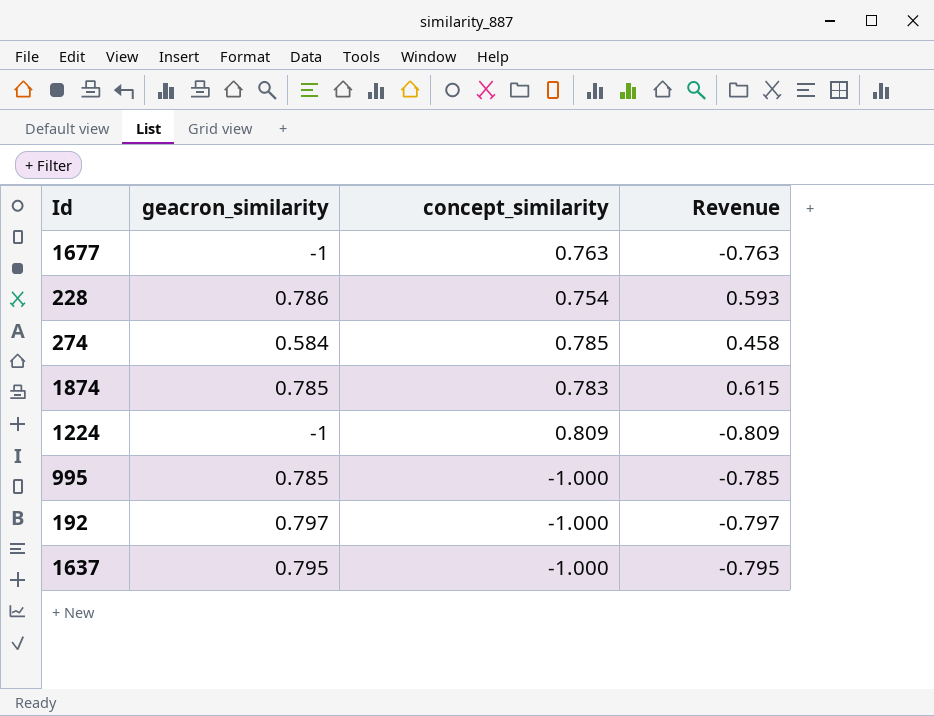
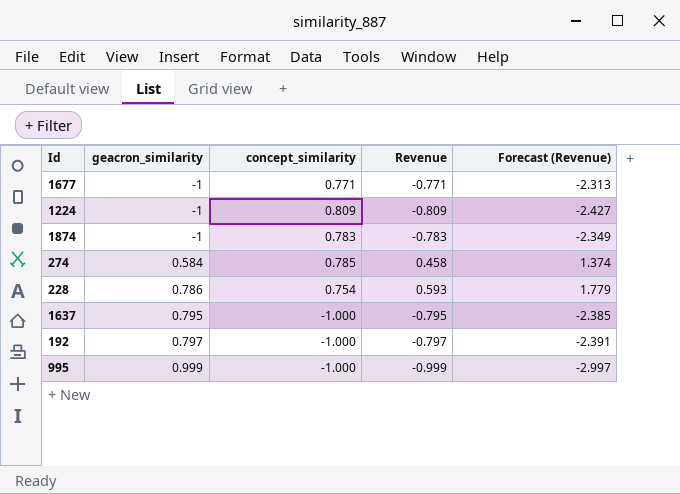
row order: none -> geacron_similarity ascending
column Forecast (Revenue) | formula: none -> [Revenue] * 3
1677 | concept_similarity: 0.763 -> 0.771
1677 | Revenue: -0.763 -> -0.771
1874 | geacron_similarity: 0.785 -> -1
1874 | Revenue: 0.615 -> -0.783
995 | geacron_similarity: 0.785 -> 0.999
995 | Revenue: -0.785 -> -0.999

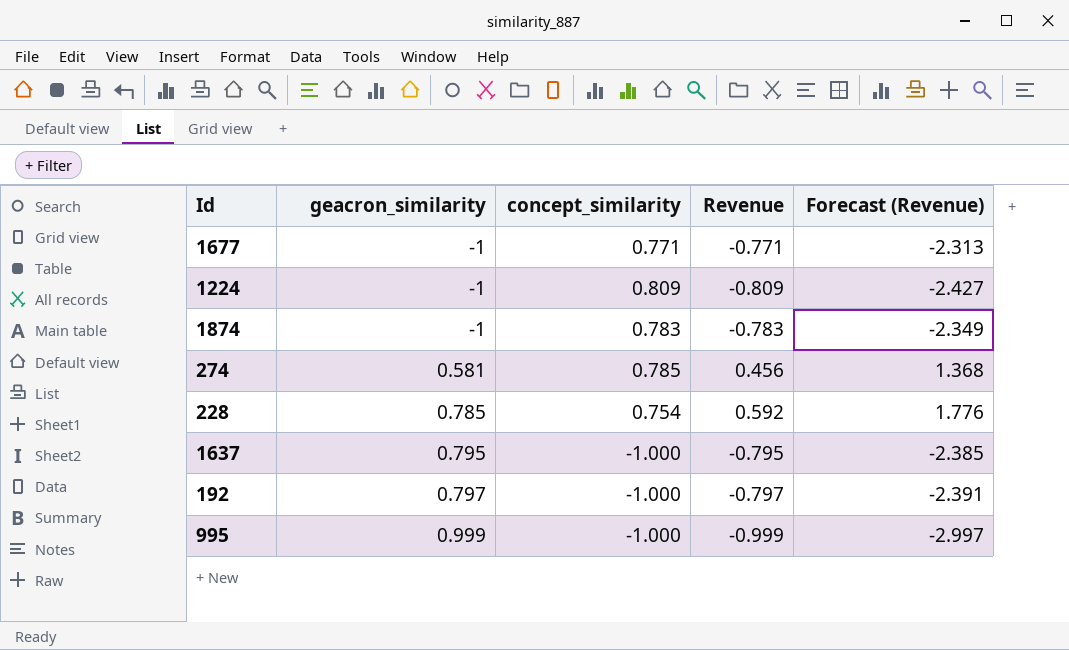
274 | geacron_similarity: 0.584 -> 0.581
274 | Revenue: 0.458 -> 0.456
274 | Forecast (Revenue): 1.374 -> 1.368
228 | geacron_similarity: 0.786 -> 0.785
228 | Revenue: 0.593 -> 0.592
228 | Forecast (Revenue): 1.779 -> 1.776

